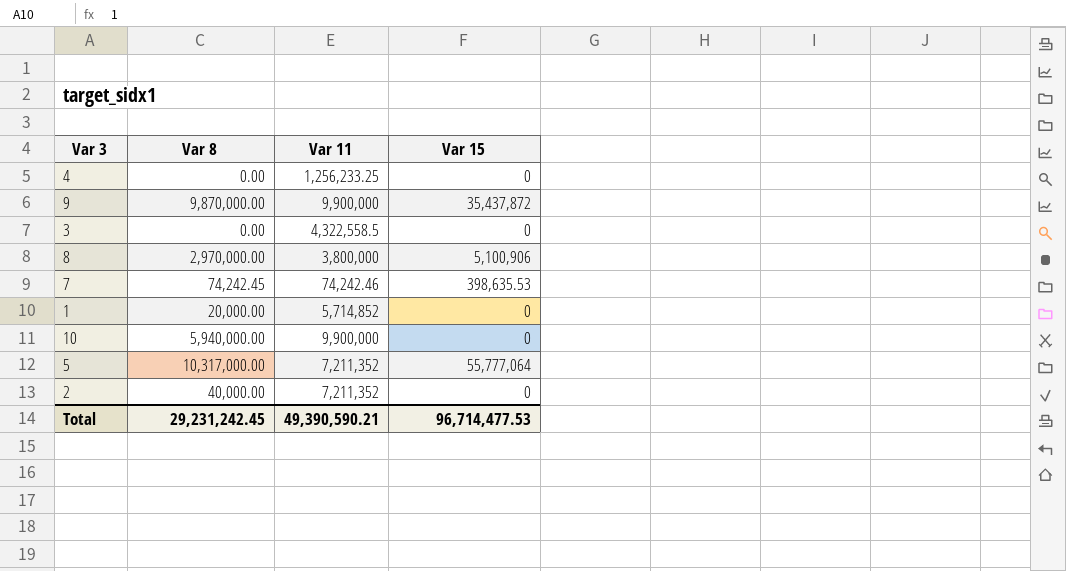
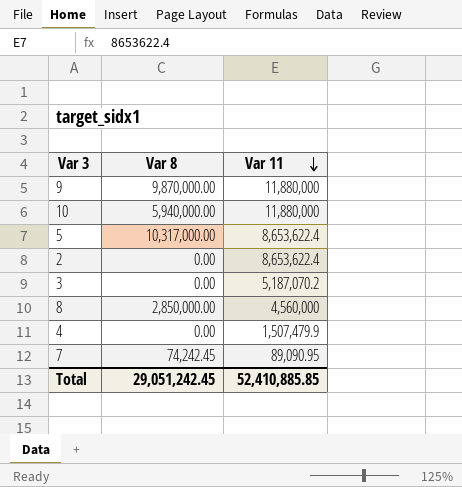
row order: none -> Var 11 descending
column Var 15 | position: 4 -> none
row 1: 20,000.00 | 5,714,852 | 0 -> none
9 | Var 11: 9,900,000 -> 11,880,000
10 | Var 11: 9,900,000 -> 11,880,000
5 | Var 11: 7,211,352 -> 8,653,622.4
2 | Var 8: 40,000.00 -> 0.00
2 | Var 11: 7,211,352 -> 8,653,622.4
3 | Var 11: 4,322,558.5 -> 5,187,070.2
8 | Var 8: 2,970,000.00 -> 2,850,000.00
8 | Var 11: 3,800,000 -> 4,560,000
4 | Var 11: 1,256,233.25 -> 1,507,479.9
7 | Var 11: 74,242.46 -> 89,090.95
Total | Var 8: 29,231,242.45 -> 29,051,242.45
Total | Var 11: 49,390,590.21 -> 52,410,885.85

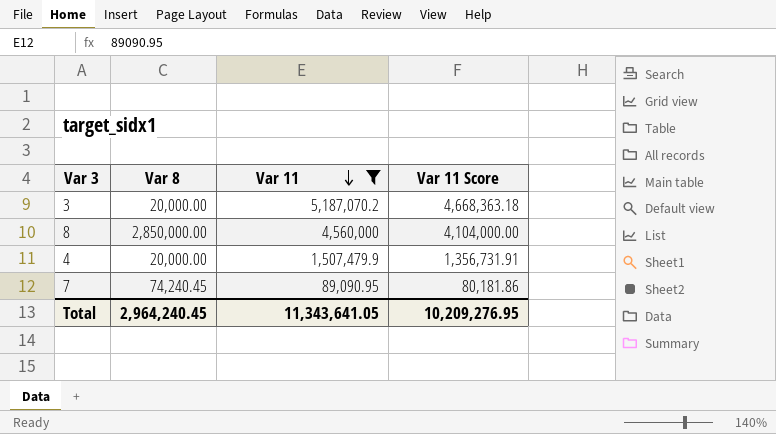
filter: none -> Var 11 <= 5,187,070.2
column Var 11 Score | formula: none -> [Var 11] * 0.9
3 | Var 8: 0.00 -> 20,000.00
4 | Var 8: 0.00 -> 20,000.00
7 | Var 8: 74,242.45 -> 74,240.45
Total | Var 8: 29,051,242.45 -> 2,964,240.45
Total | Var 11: 52,410,885.85 -> 11,343,641.05

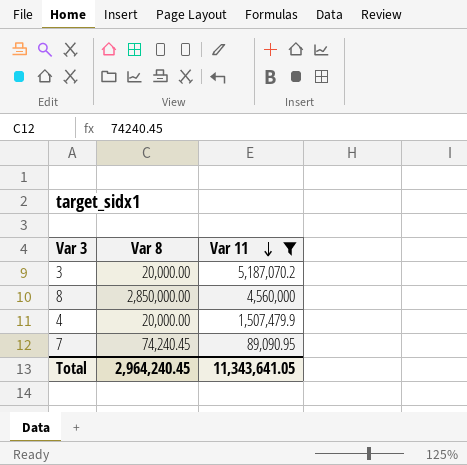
column Var 11 Score | formula: [Var 11] * 0.9 -> none

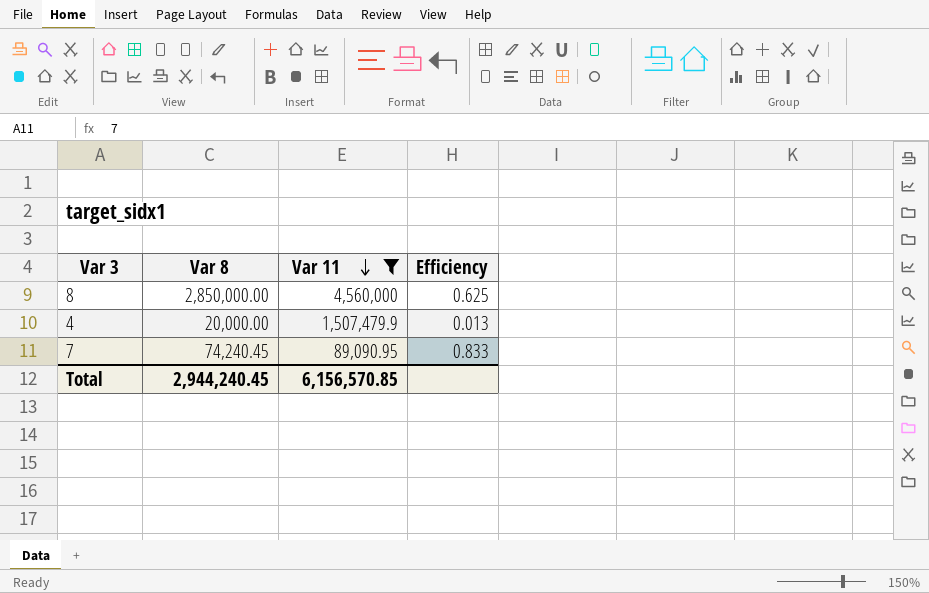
column Efficiency | formula: none -> [Var 8] / [Var 11]
row 3: 20,000.00 | 5,187,070.2 -> none
Total | Var 8: 2,964,240.45 -> 2,944,240.45
Total | Var 11: 11,343,641.05 -> 6,156,570.85

